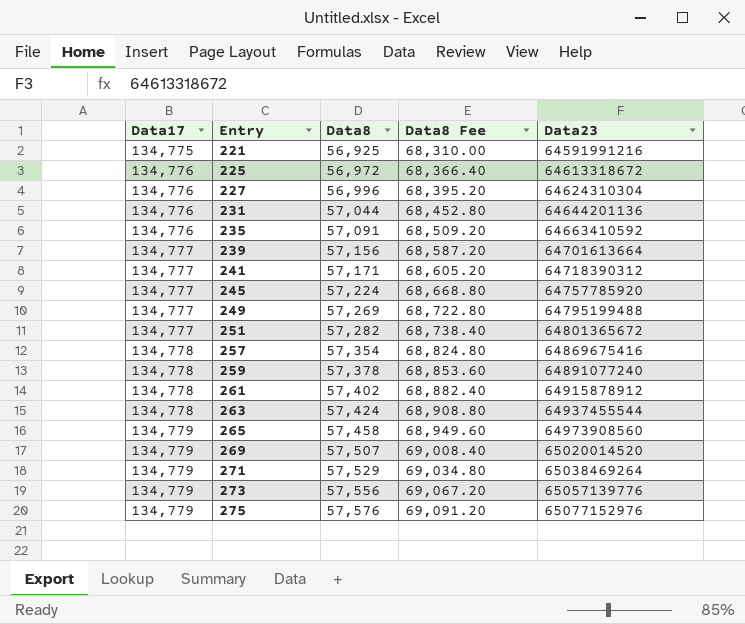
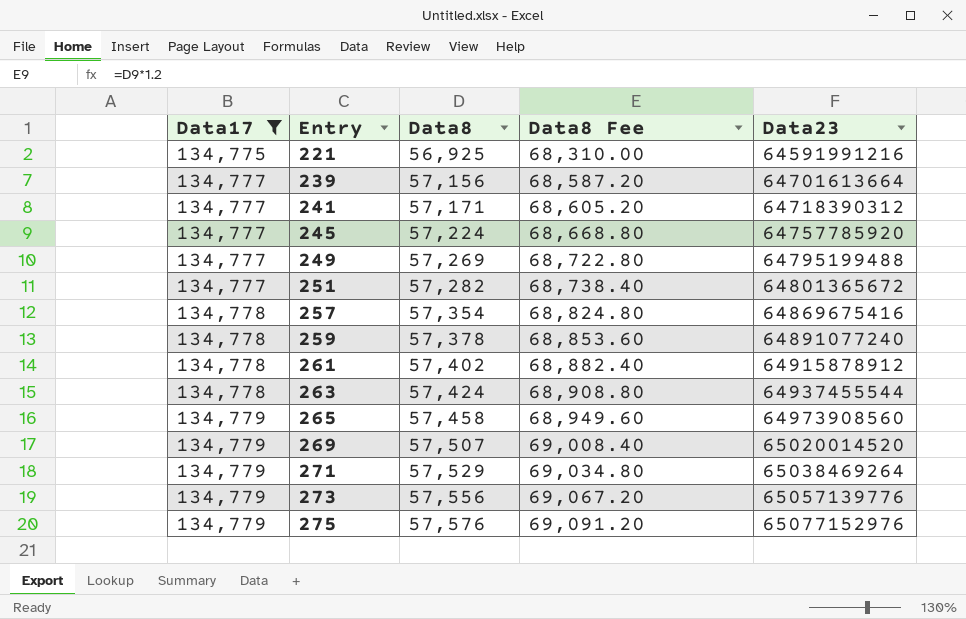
filter: none -> Data17 != 134,776

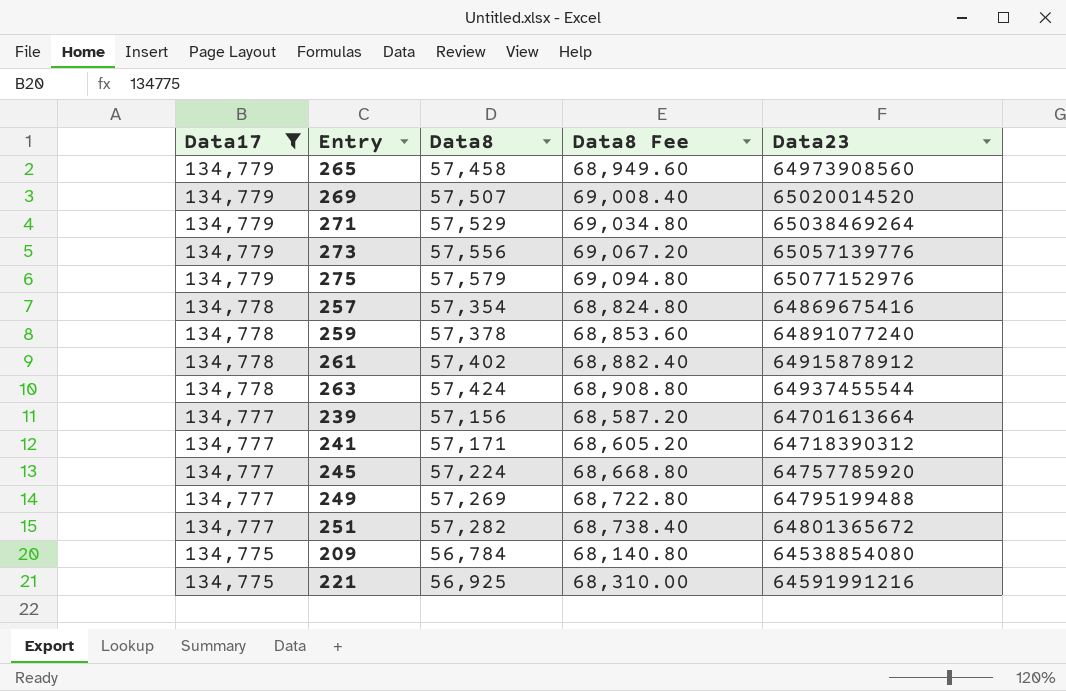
row order: Data17 ascending -> Data17 descending
275 | Data8: 57,576 -> 57,579
275 | Data8 Fee: 69,091.20 -> 69,094.80
row 209: none -> 134,775 | 56,784 | 68,140.80 | 64538854080

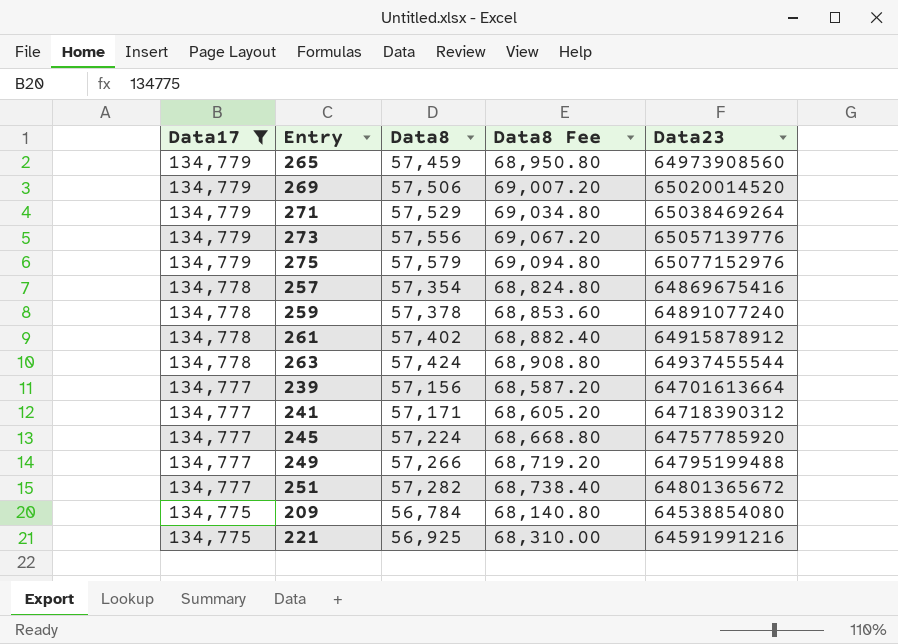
265 | Data8: 57,458 -> 57,459
265 | Data8 Fee: 68,949.60 -> 68,950.80
269 | Data8: 57,507 -> 57,506
269 | Data8 Fee: 69,008.40 -> 69,007.20
249 | Data8: 57,269 -> 57,266
249 | Data8 Fee: 68,722.80 -> 68,719.20

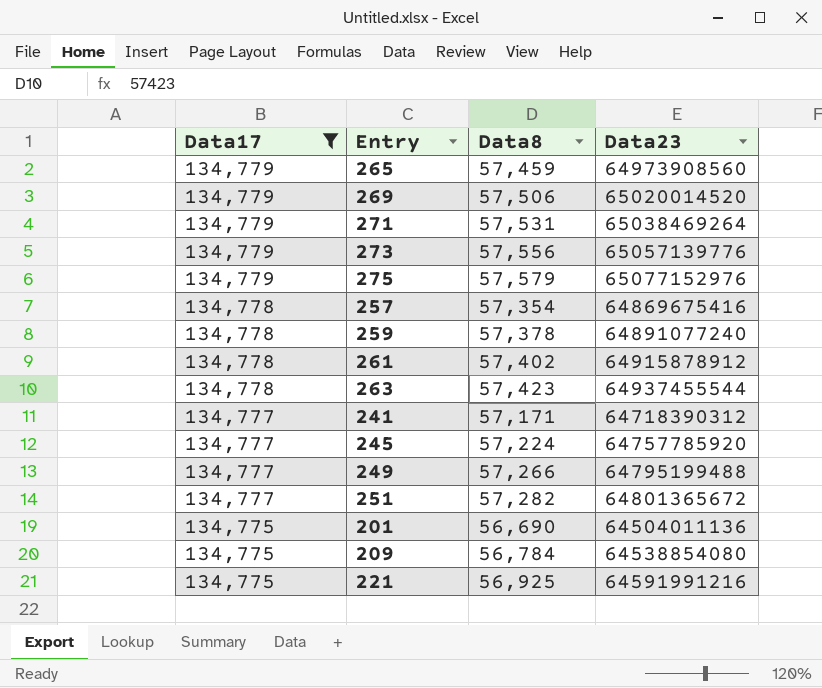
column Data8 Fee | formula: [Data8] * 1.2 -> none
row 239: 134,777 | 57,156 | 68,587.20 | 64701613664 -> none
271 | Data8: 57,529 -> 57,531
263 | Data8: 57,424 -> 57,423
row 201: none -> 134,775 | 56,690 | 64504011136

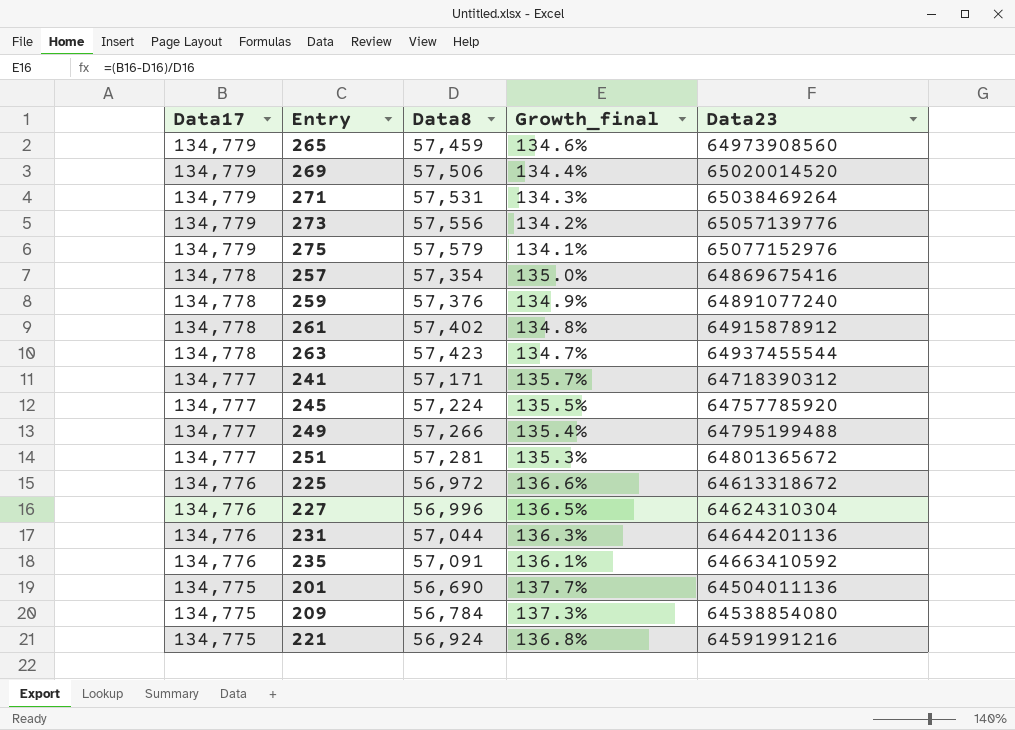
filter: Data17 != 134,776 -> none
column Growth_final | formula: none -> ([Data17] - [Data8]) / [Data8]
259 | Data8: 57,378 -> 57,376
251 | Data8: 57,282 -> 57,281
221 | Data8: 56,925 -> 56,924

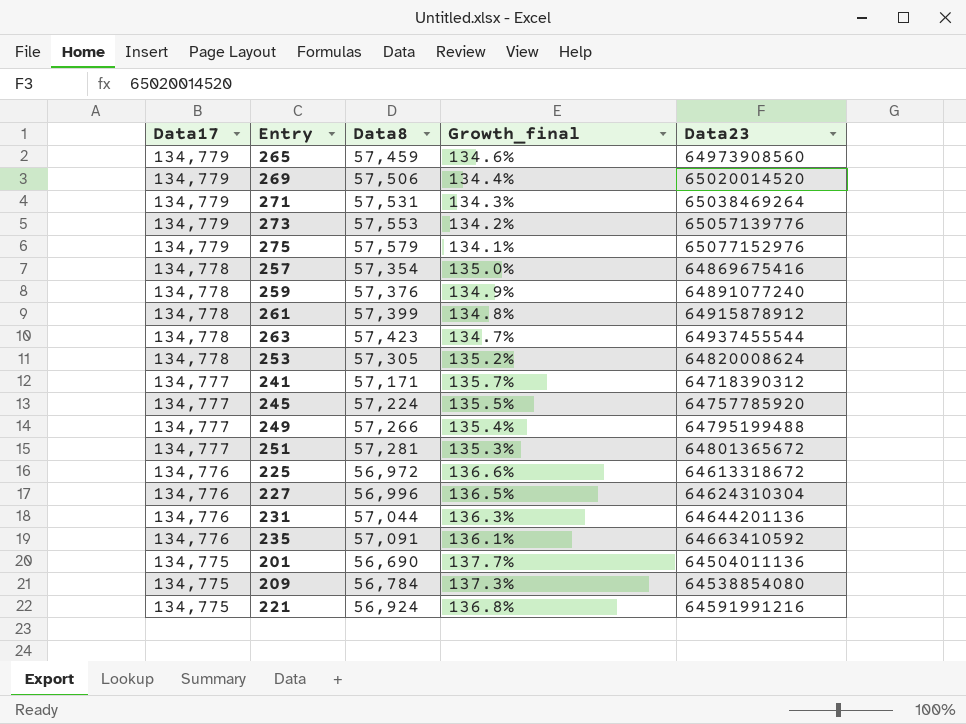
273 | Data8: 57,556 -> 57,553
261 | Data8: 57,402 -> 57,399
row 253: none -> 134,778 | 57,305 | 135.2% | 64820008624

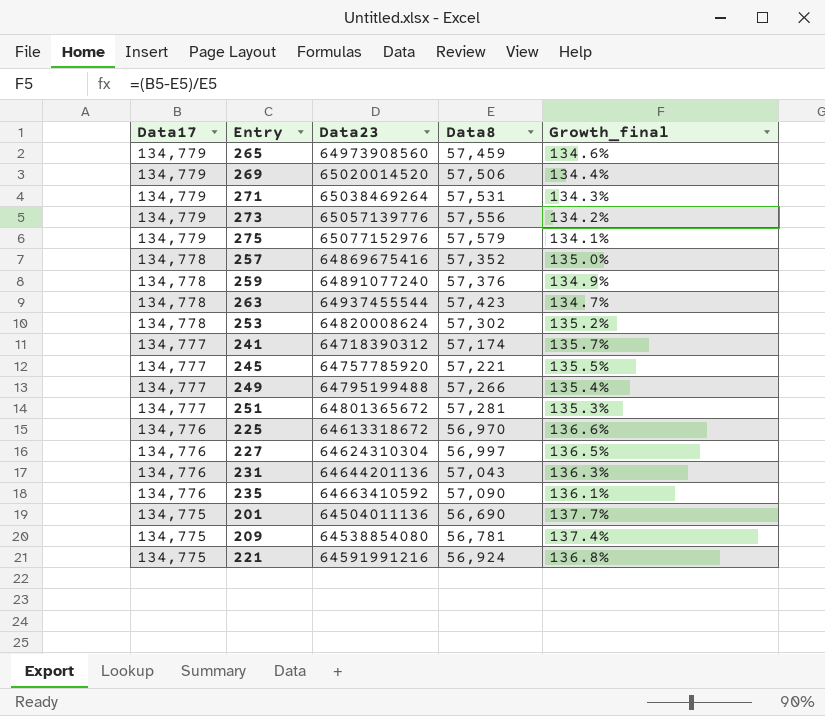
column Data23 | position: 5 -> 3
row 261: 134,778 | 57,399 | 134.8% | 64915878912 -> none
273 | Data8: 57,553 -> 57,556
257 | Data8: 57,354 -> 57,352
253 | Data8: 57,305 -> 57,302
241 | Data8: 57,171 -> 57,174
245 | Data8: 57,224 -> 57,221
225 | Data8: 56,972 -> 56,970
227 | Data8: 56,996 -> 56,997
231 | Data8: 57,044 -> 57,043
235 | Data8: 57,091 -> 57,090
209 | Data8: 56,784 -> 56,781
209 | Growth_final: 137.3% -> 137.4%

